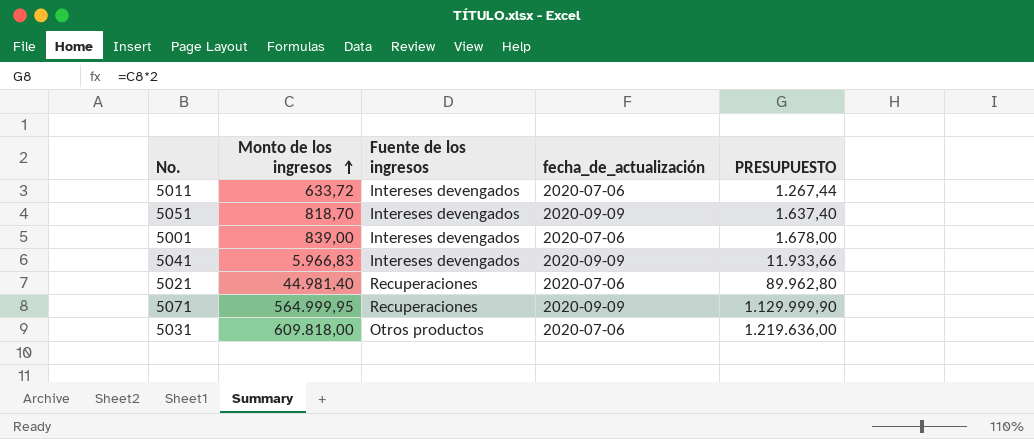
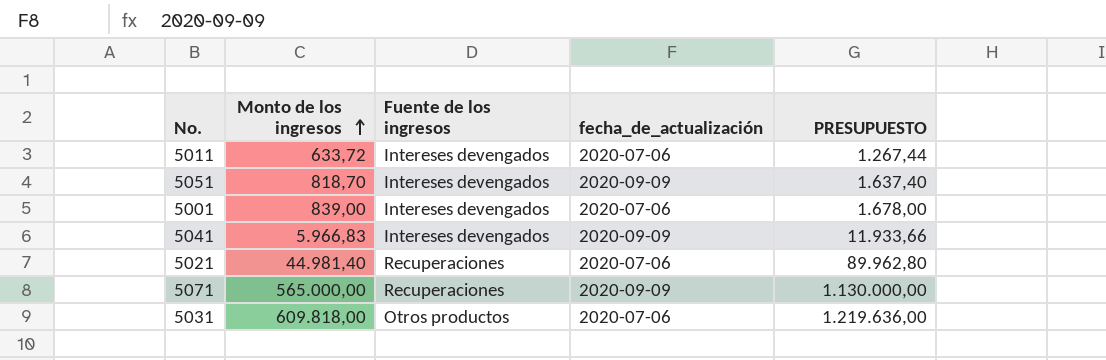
5071 | Monto de los ingresos: 564.999,95 -> 565.000,00
5071 | PRESUPUESTO: 1.129.999,90 -> 1.130.000,00

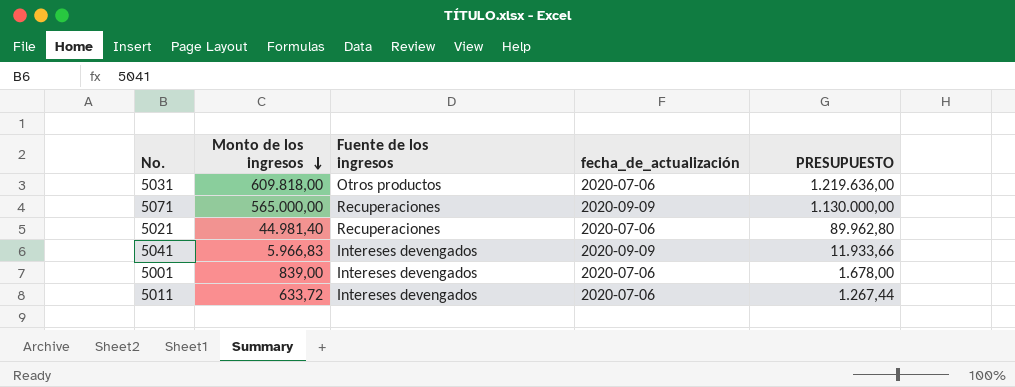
row order: Monto de los ingresos ascending -> Monto de los ingresos descending
row 5051: 818,70 | Intereses devengados | 2020-09-09 | 1.637,40 -> none

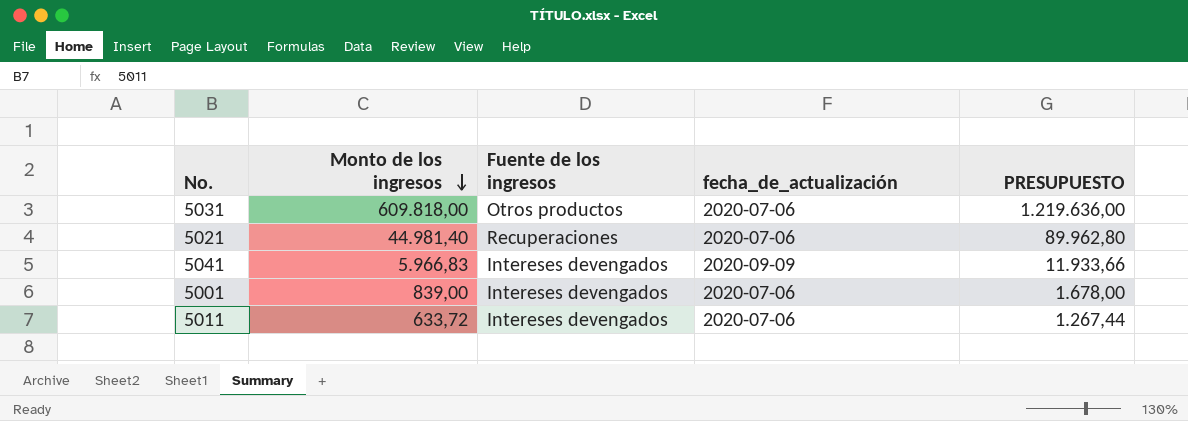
row 5071: 565.000,00 | Recuperaciones | 2020-09-09 | 1.130.000,00 -> none

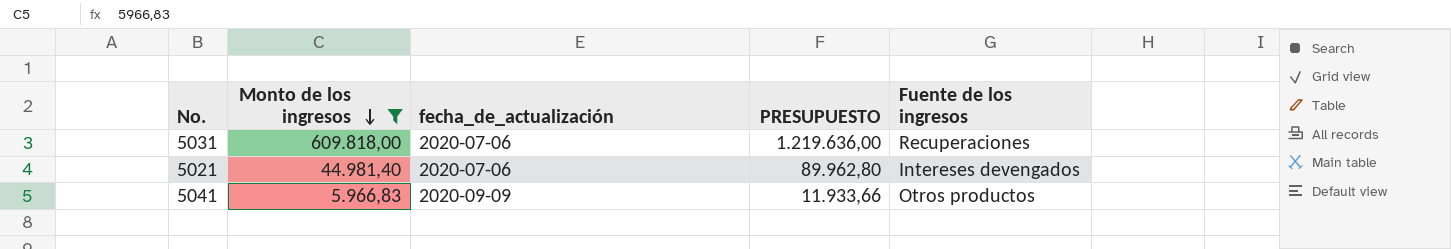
filter: none -> Monto de los ingresos >= 5.966,83
column Fuente de los ingresos | position: 3 -> 5
5031 | Fuente de los ingresos: Otros productos -> Recuperaciones
5021 | Fuente de los ingresos: Recuperaciones -> Intereses devengados
5041 | Fuente de los ingresos: Intereses devengados -> Otros productos

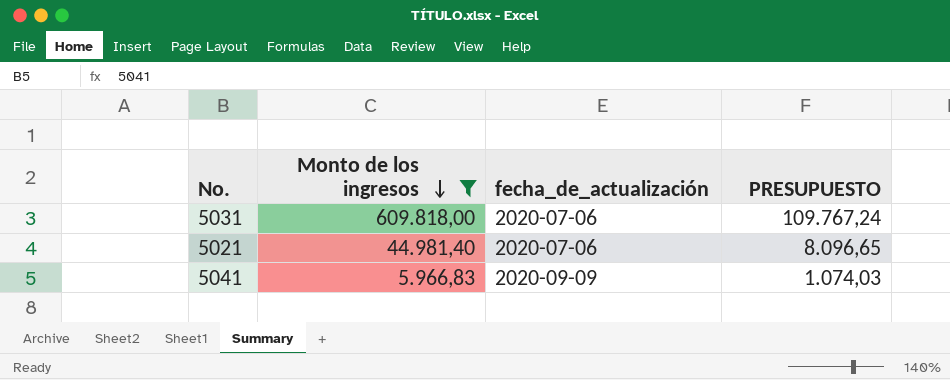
column Fuente de los ingresos | position: 5 -> none
column PRESUPUESTO | formula: [Monto de los ingresos] * 2 -> [Monto de los ingresos] * 0,18

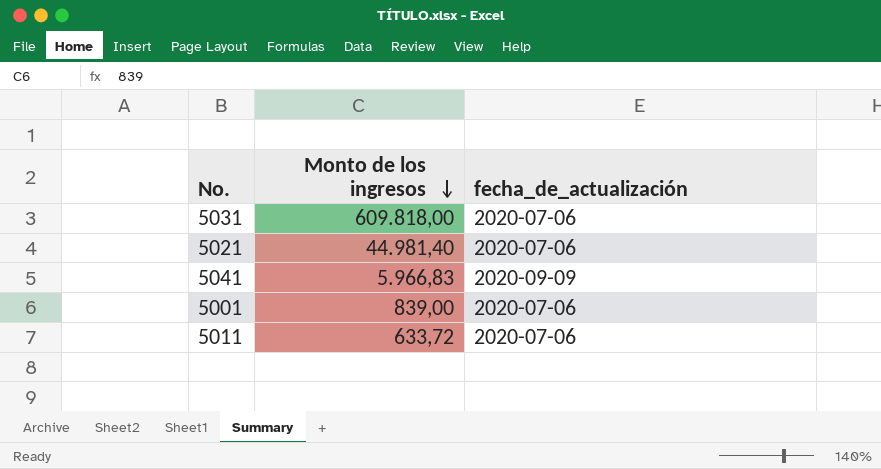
filter: Monto de los ingresos >= 5.966,83 -> none
column PRESUPUESTO | formula: [Monto de los ingresos] * 0,18 -> none

